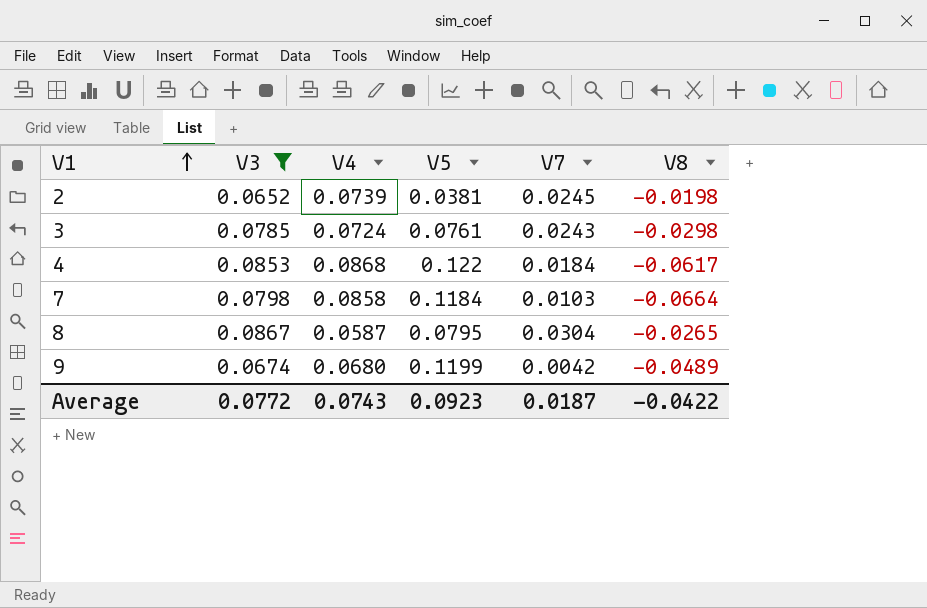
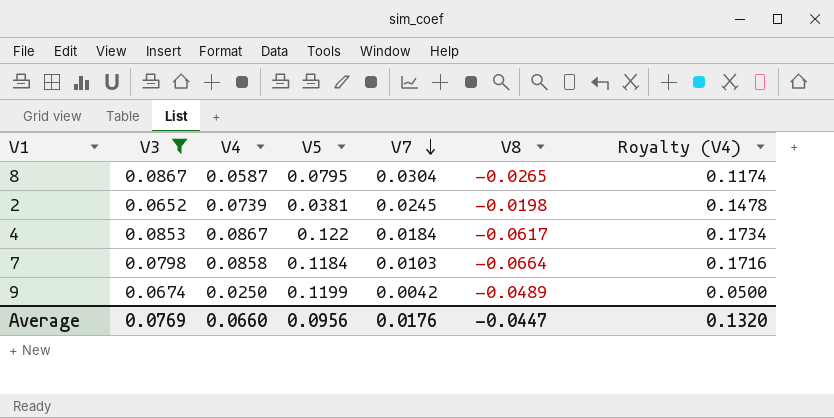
row order: V1 ascending -> V7 descending
column Royalty (V4) | formula: none -> [V4] * 2
row 3: 0.0785 | 0.0724 | 0.0761 | 0.0243 | -0.0298 -> none
4 | V4: 0.0868 -> 0.0867
9 | V4: 0.0680 -> 0.0250
Average | V3: 0.0772 -> 0.0769
Average | V4: 0.0743 -> 0.0660
Average | V5: 0.0923 -> 0.0956
Average | V7: 0.0187 -> 0.0176
Average | V8: -0.0422 -> -0.0447

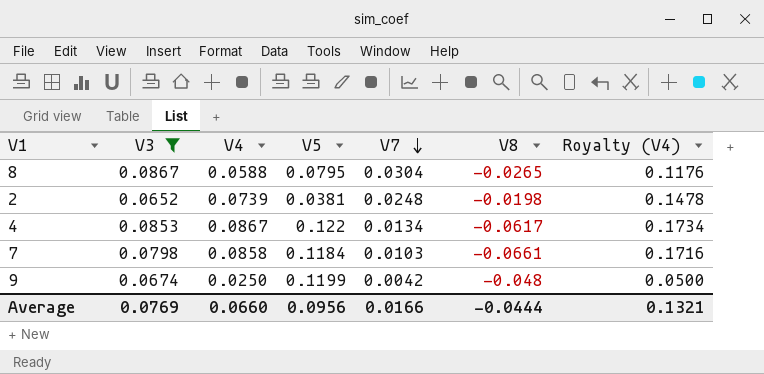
8 | V4: 0.0587 -> 0.0588
8 | Royalty (V4): 0.1174 -> 0.1176
2 | V7: 0.0245 -> 0.0248
4 | V7: 0.0184 -> 0.0134
7 | V8: -0.0664 -> -0.0661
9 | V8: -0.0489 -> -0.048
Average | V7: 0.0176 -> 0.0166
Average | V8: -0.0447 -> -0.0444
Average | Royalty (V4): 0.1320 -> 0.1321

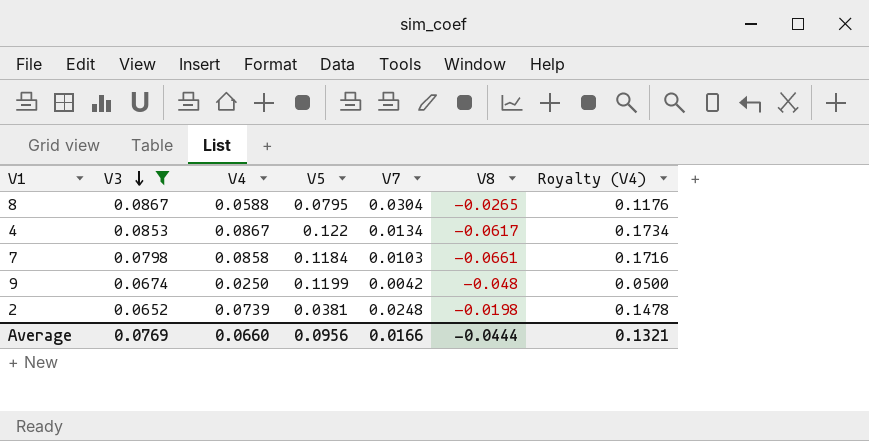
row order: V7 descending -> V3 descending

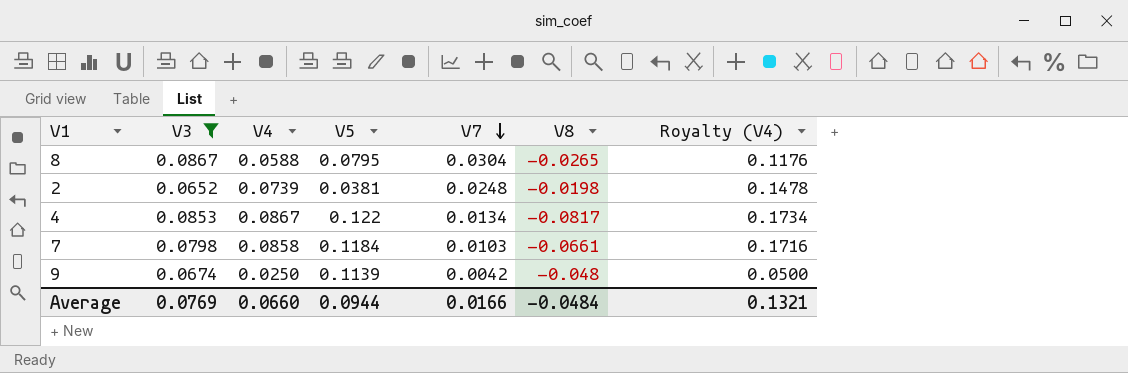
row order: V3 descending -> V7 descending
4 | V8: -0.0617 -> -0.0817
9 | V5: 0.1199 -> 0.1139
Average | V5: 0.0956 -> 0.0944
Average | V8: -0.0444 -> -0.0484

